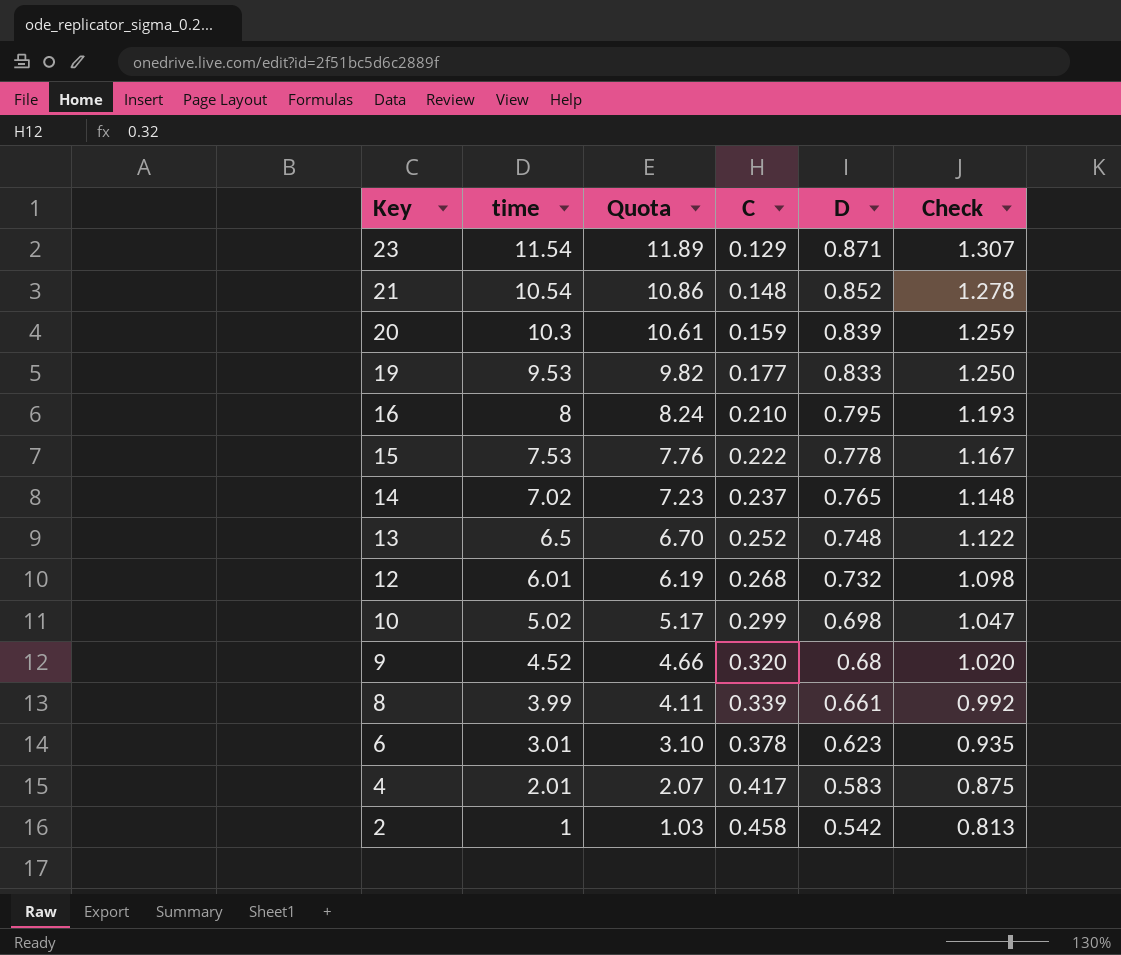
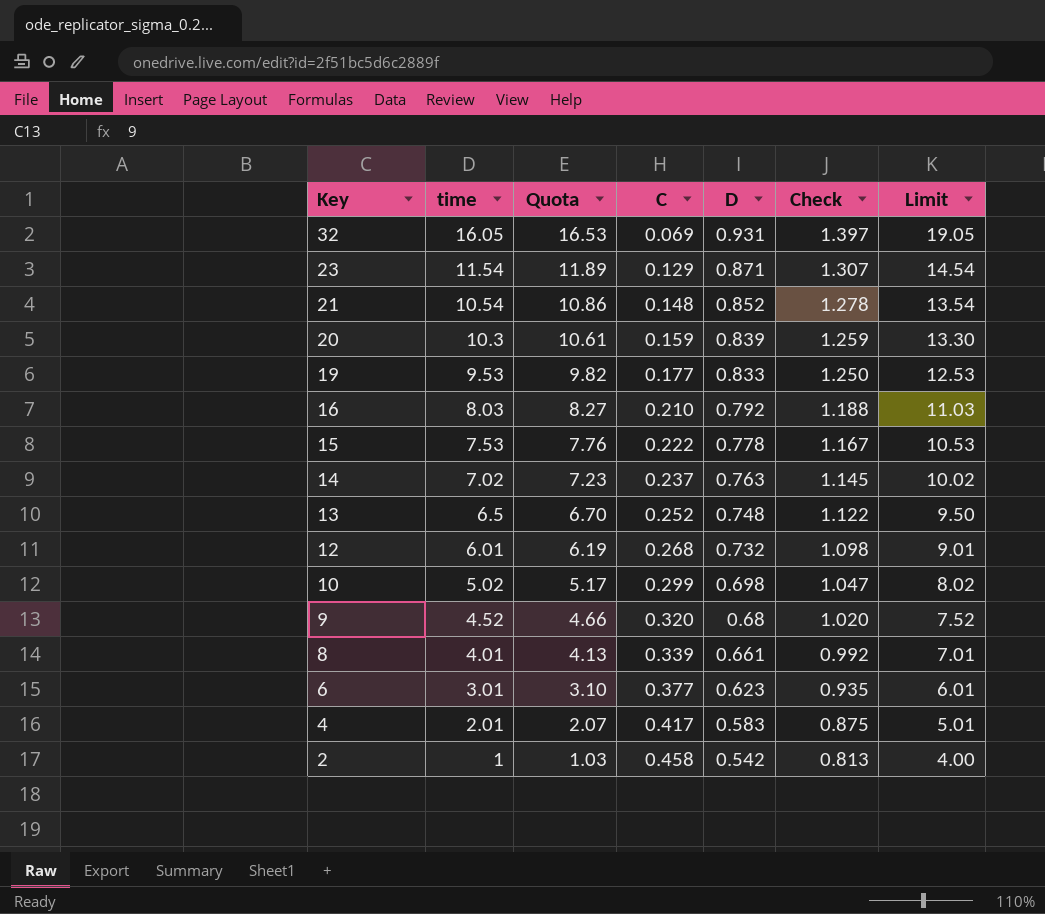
column Limit | formula: none -> [time] + 3
row 32: none -> 16.05 | 16.53 | 0.069 | 0.931 | 1.397 | 19.05
16 | time: 8 -> 8.03
16 | Quota: 8.24 -> 8.27
16 | D: 0.795 -> 0.792
16 | Check: 1.193 -> 1.188
14 | D: 0.765 -> 0.763
14 | Check: 1.148 -> 1.145
8 | time: 3.99 -> 4.01
8 | Quota: 4.11 -> 4.13
6 | C: 0.378 -> 0.377

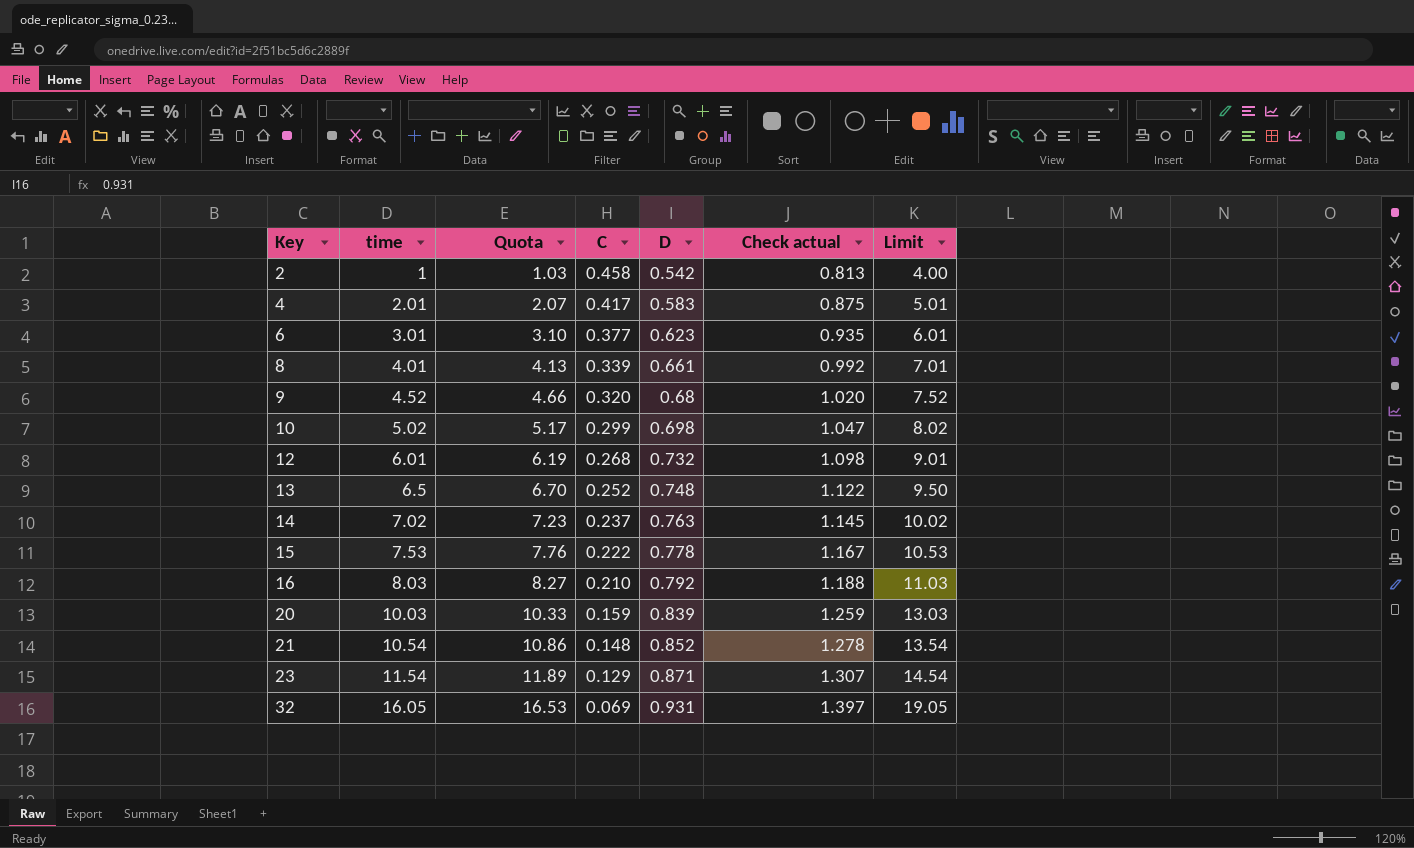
row order: Key descending -> Key ascending
column name: Check -> Check actual
row 19: 9.53 | 9.82 | 0.177 | 0.833 | 1.250 | 12.53 -> none
20 | time: 10.3 -> 10.03
20 | Quota: 10.61 -> 10.33
20 | Limit: 13.30 -> 13.03

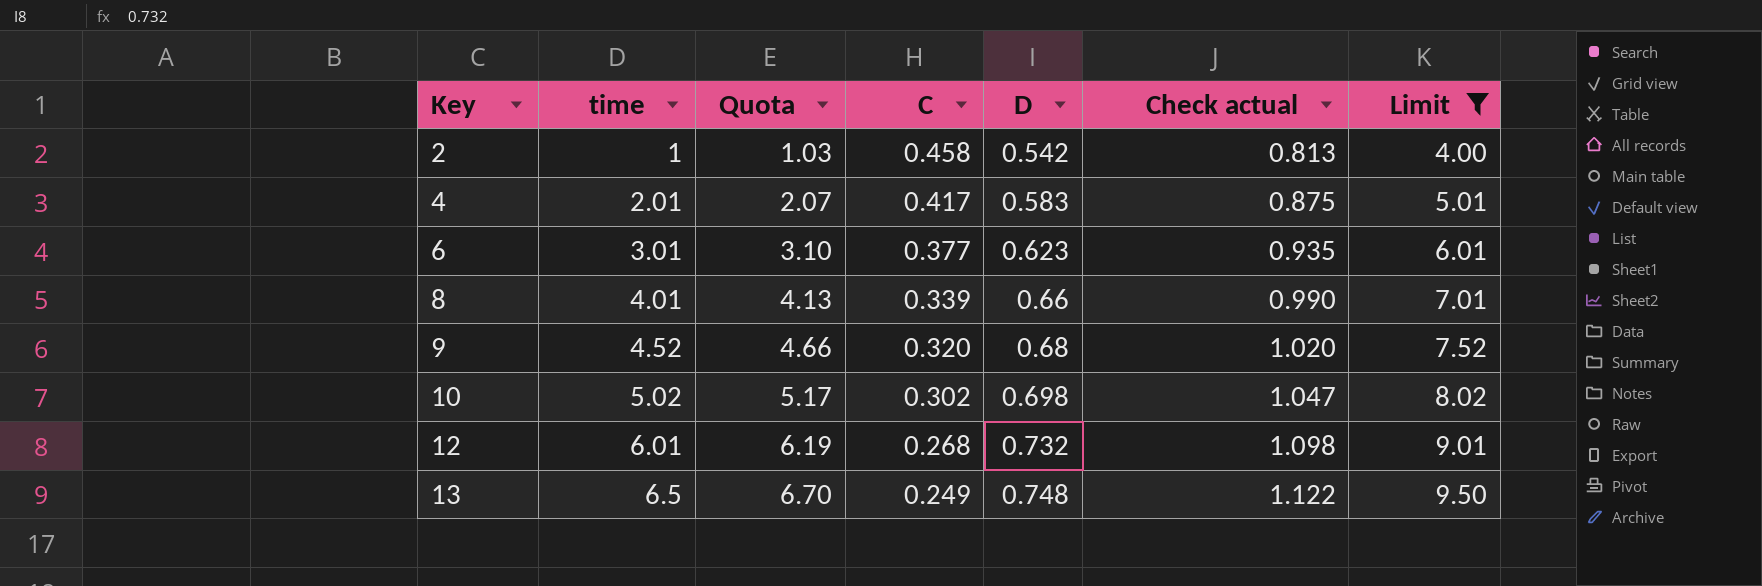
filter: none -> Limit <= 9.50
8 | D: 0.661 -> 0.66
8 | Check actual: 0.992 -> 0.990
10 | C: 0.299 -> 0.302
13 | C: 0.252 -> 0.249

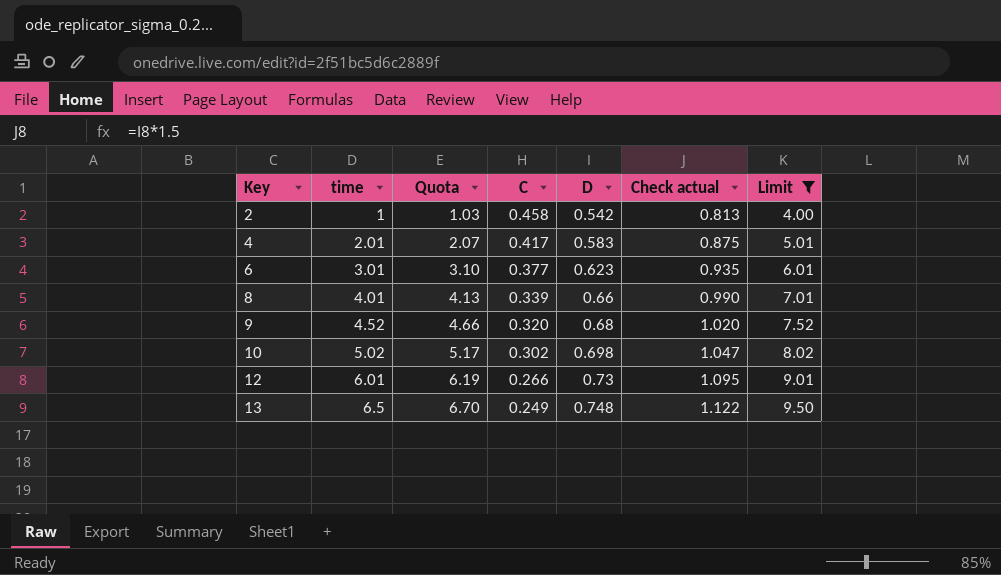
12 | C: 0.268 -> 0.266
12 | D: 0.732 -> 0.73
12 | Check actual: 1.098 -> 1.095

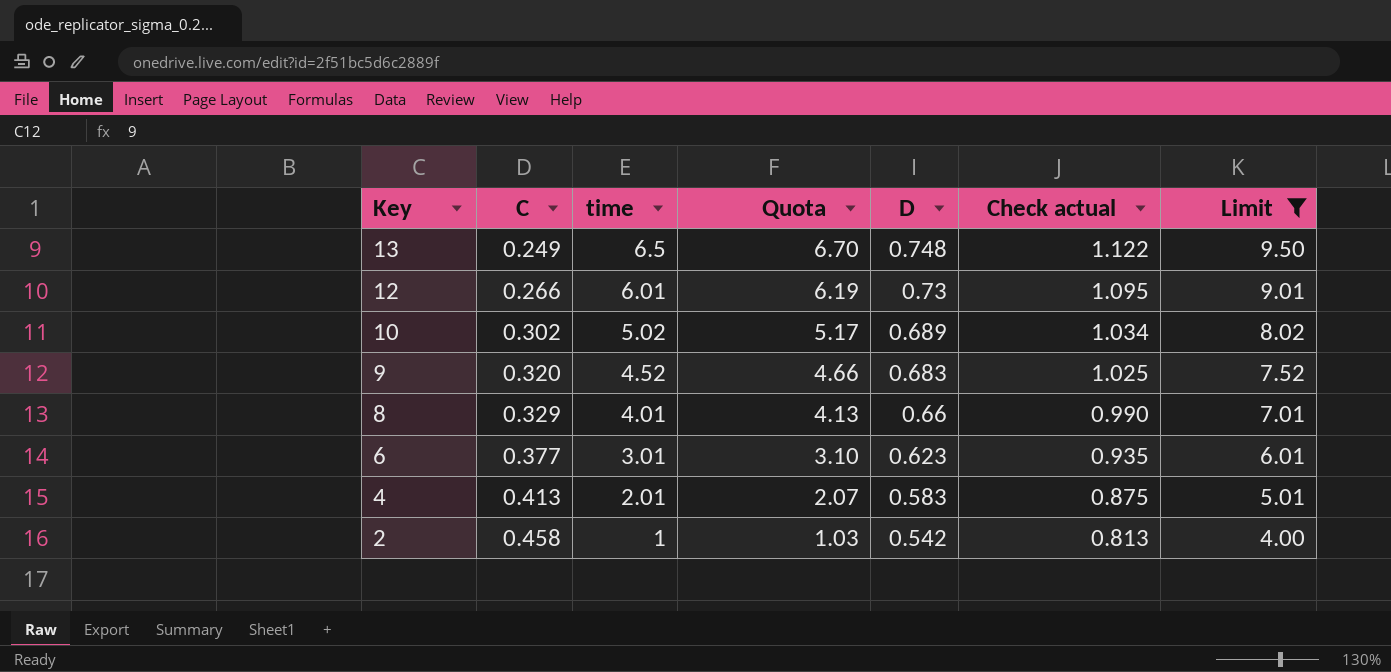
row order: Key ascending -> Key descending
column C | position: 4 -> 2
10 | D: 0.698 -> 0.689
10 | Check actual: 1.047 -> 1.034
9 | D: 0.68 -> 0.683
9 | Check actual: 1.020 -> 1.025
8 | C: 0.339 -> 0.329
4 | C: 0.417 -> 0.413

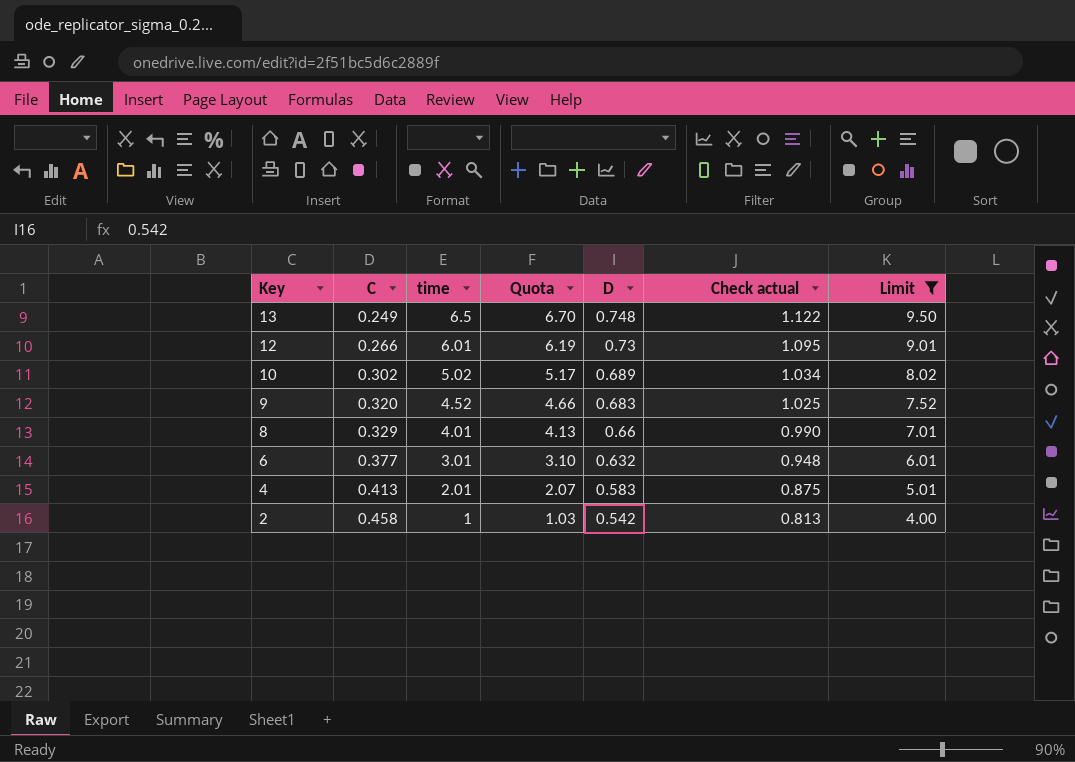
6 | D: 0.623 -> 0.632
6 | Check actual: 0.935 -> 0.948

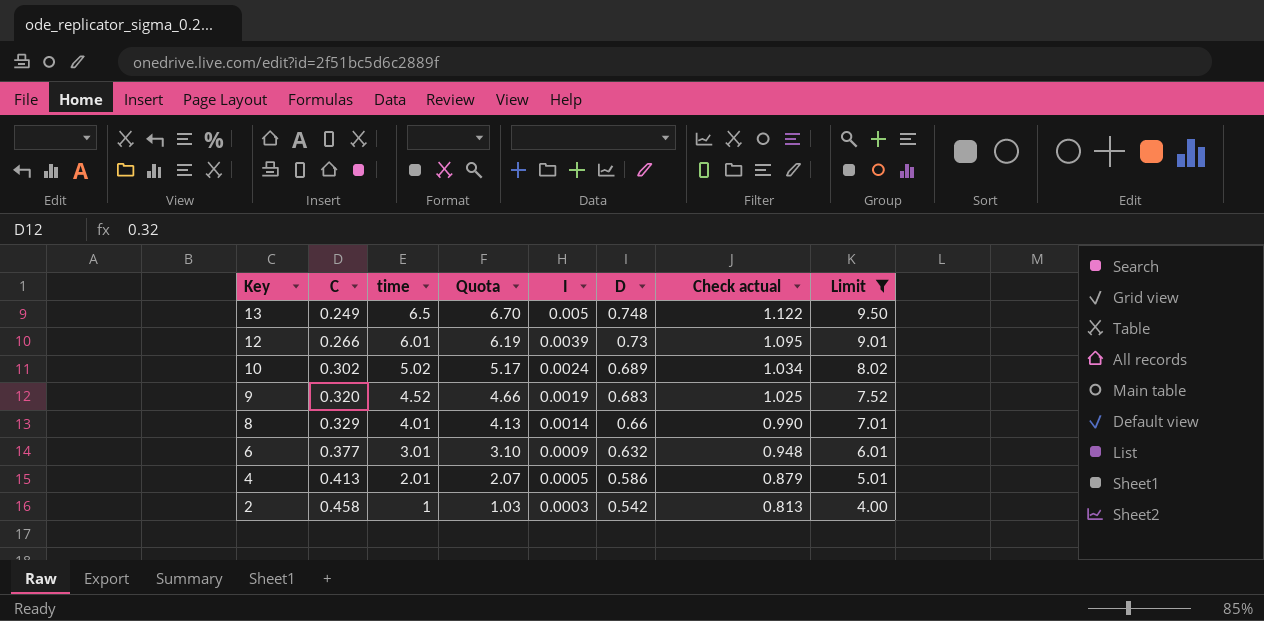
column I | position: none -> 5
4 | D: 0.583 -> 0.586
4 | Check actual: 0.875 -> 0.879

